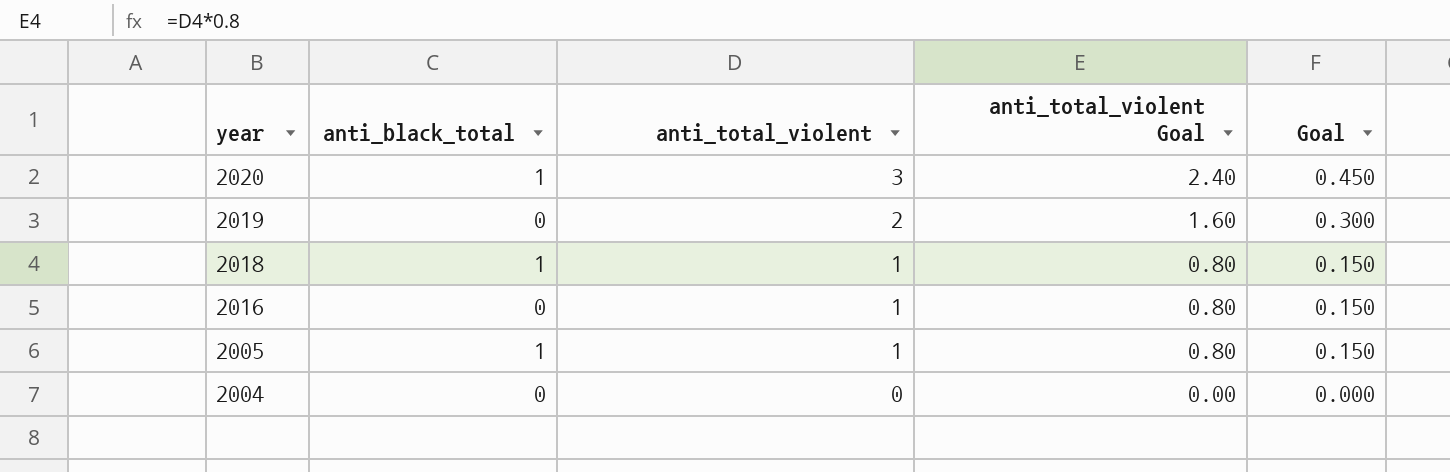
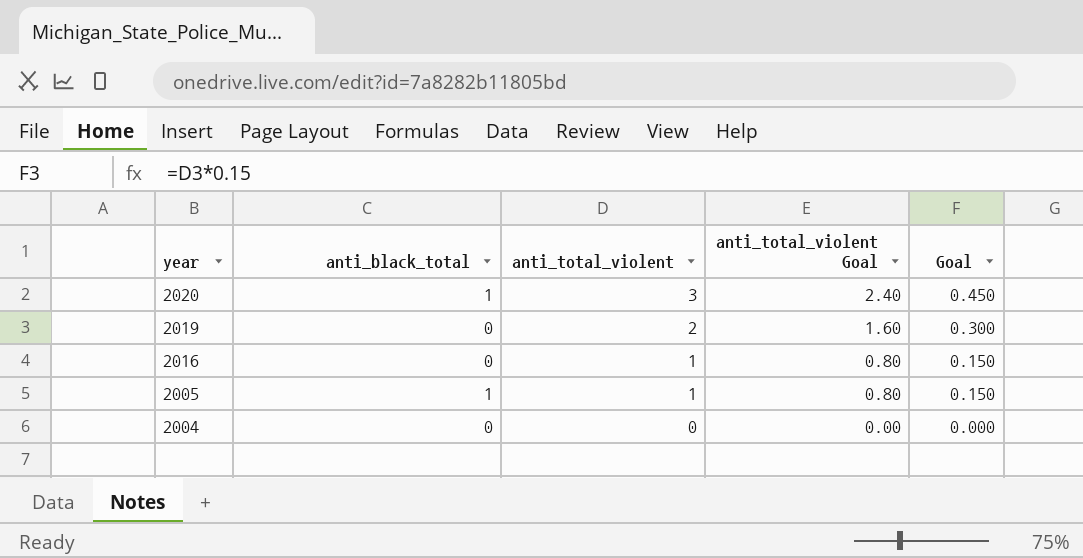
row 2018: 1 | 1 | 0.80 | 0.150 -> none

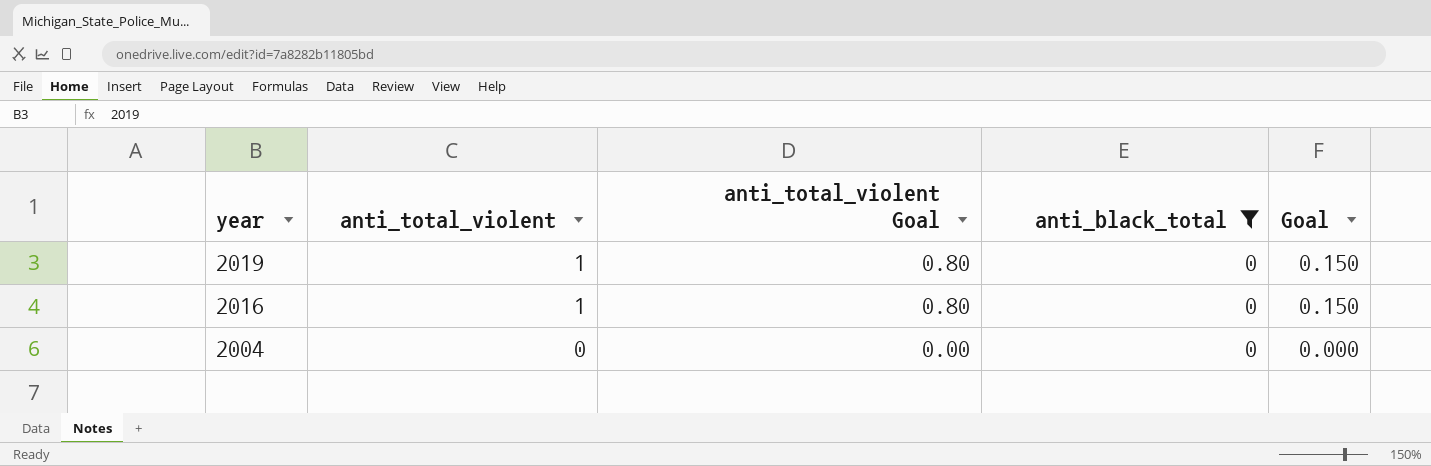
filter: none -> anti_black_total = 0
column anti_black_total | position: 2 -> 4
2019 | anti_total_violent: 2 -> 1
2019 | anti_total_violent Goal: 1.60 -> 0.80
2019 | Goal: 0.300 -> 0.150

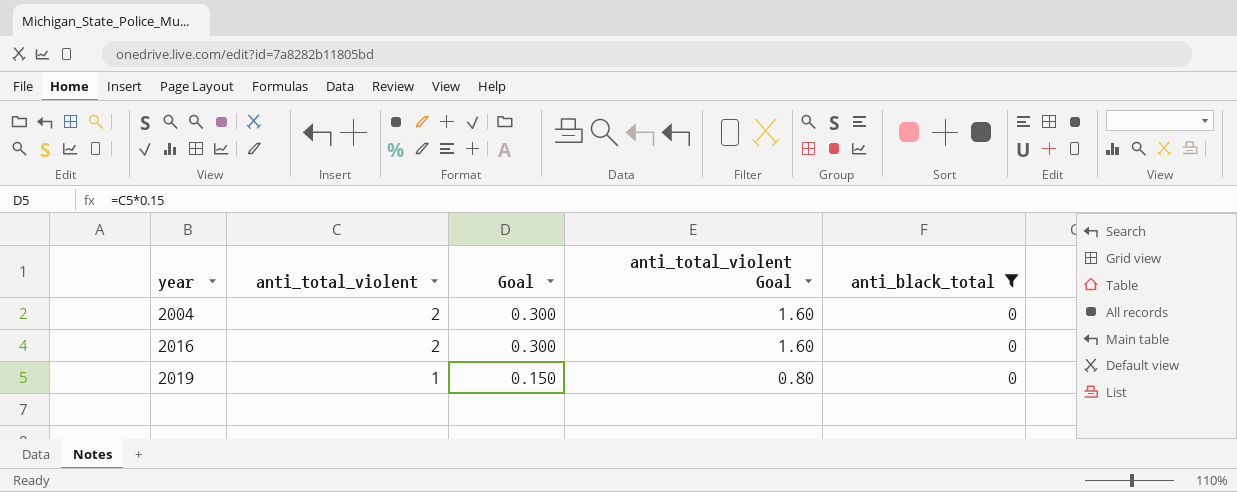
row order: year descending -> year ascending
column Goal | position: 5 -> 3
2004 | anti_total_violent: 0 -> 2
2004 | Goal: 0.000 -> 0.300
2004 | anti_total_violent Goal: 0.00 -> 1.60
2016 | anti_total_violent: 1 -> 2
2016 | Goal: 0.150 -> 0.300
2016 | anti_total_violent Goal: 0.80 -> 1.60

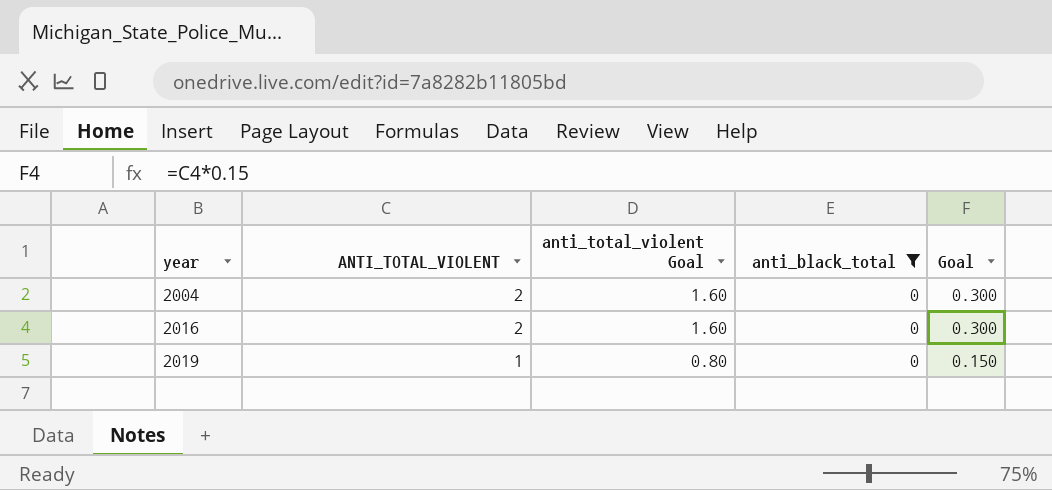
column name: anti_total_violent -> ANTI_TOTAL_VIOLENT
column Goal | position: 3 -> 5

